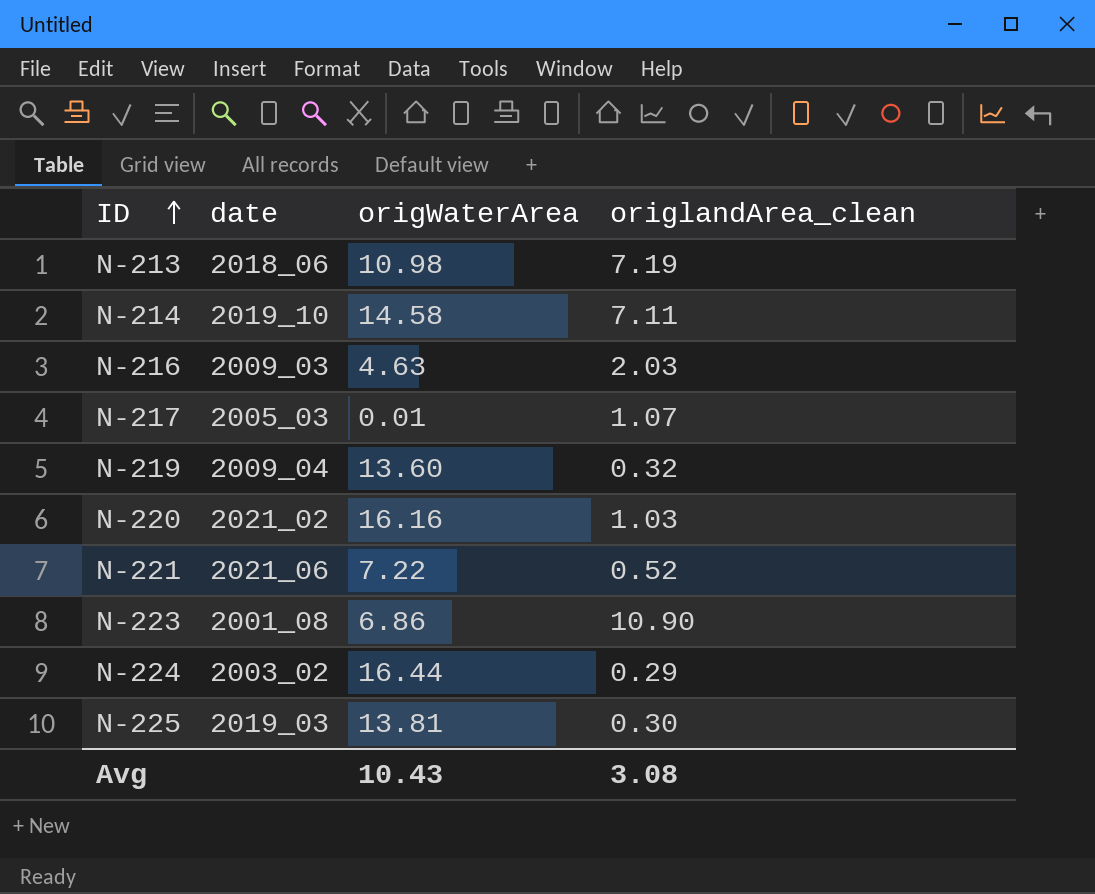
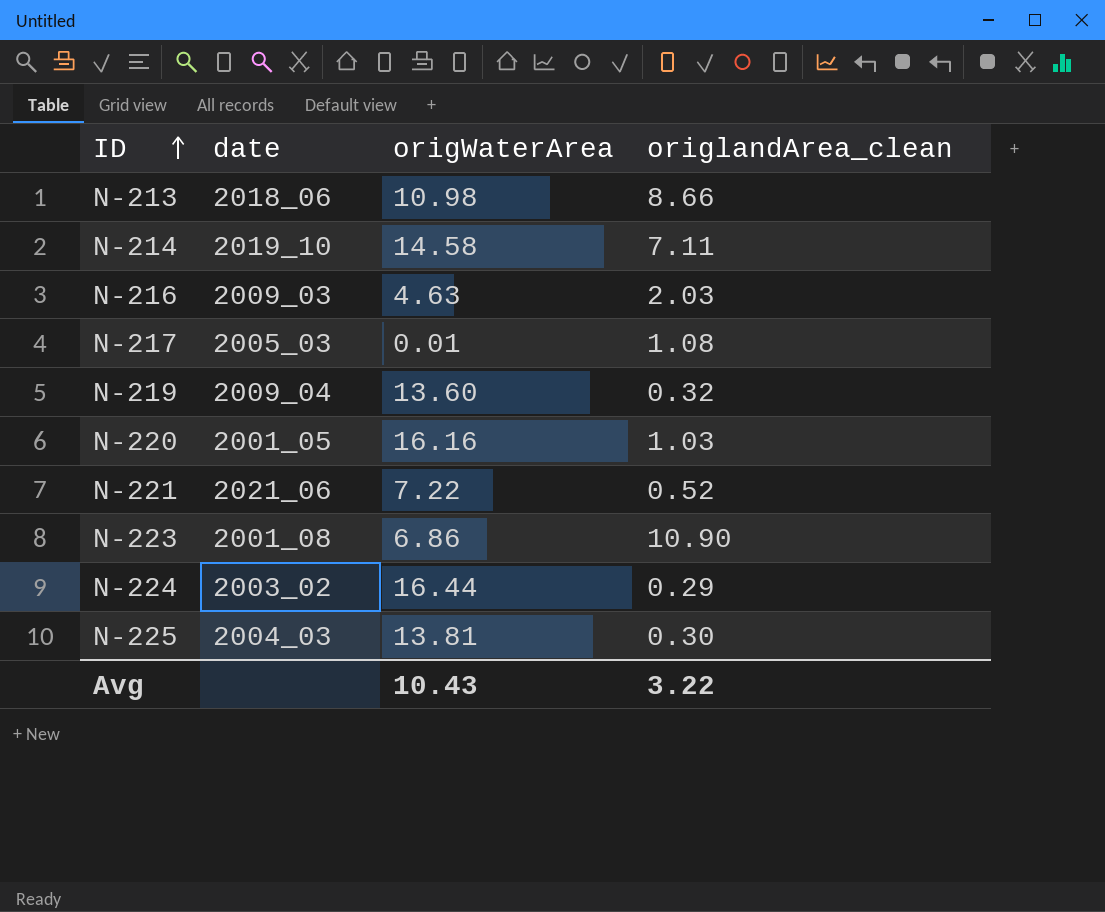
N-213 | origlandArea_clean: 7.19 -> 8.66
N-217 | origlandArea_clean: 1.07 -> 1.08
N-220 | date: 2021_02 -> 2001_05
N-225 | date: 2019_03 -> 2004_03
Avg | origlandArea_clean: 3.08 -> 3.22

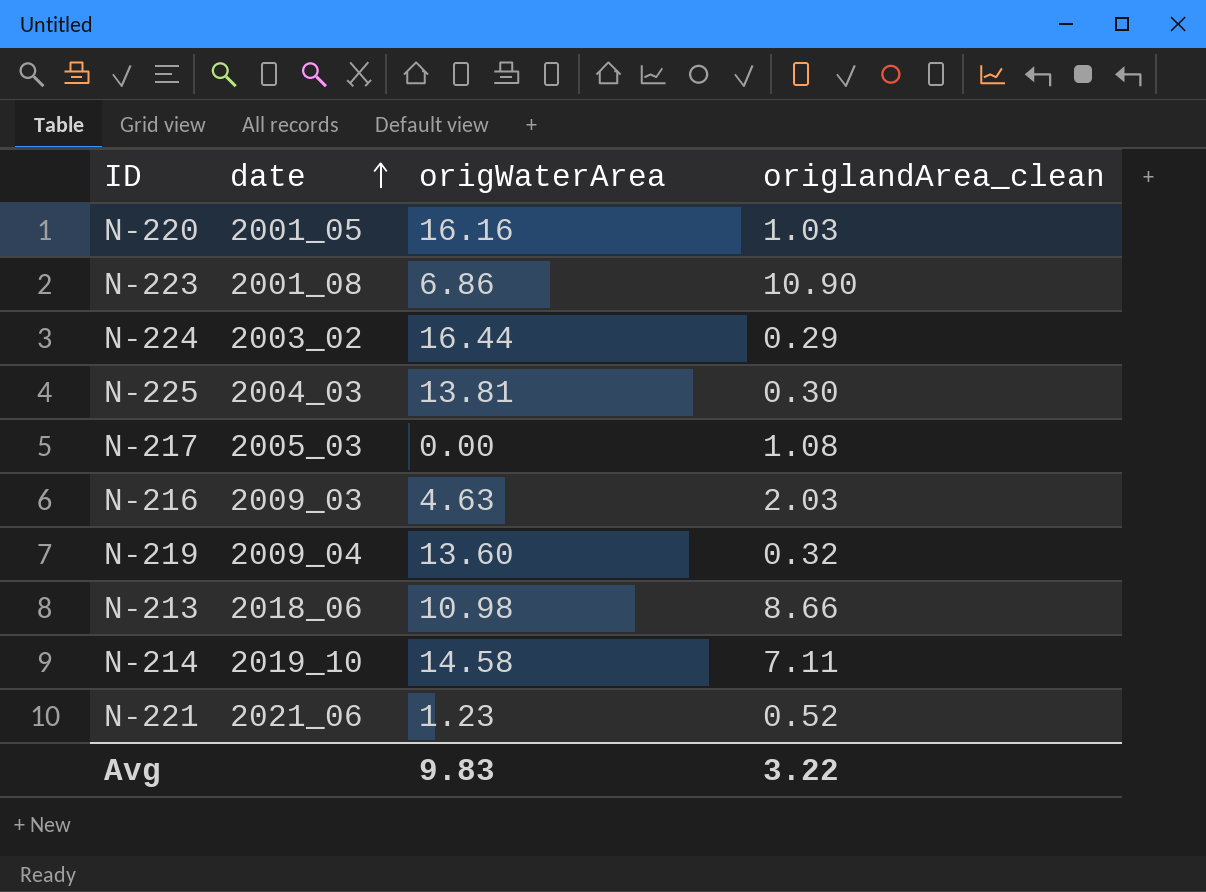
row order: ID ascending -> date ascending
N-217 | origWaterArea: 0.01 -> 0.00
N-221 | origWaterArea: 7.22 -> 1.23
Avg | origWaterArea: 10.43 -> 9.83

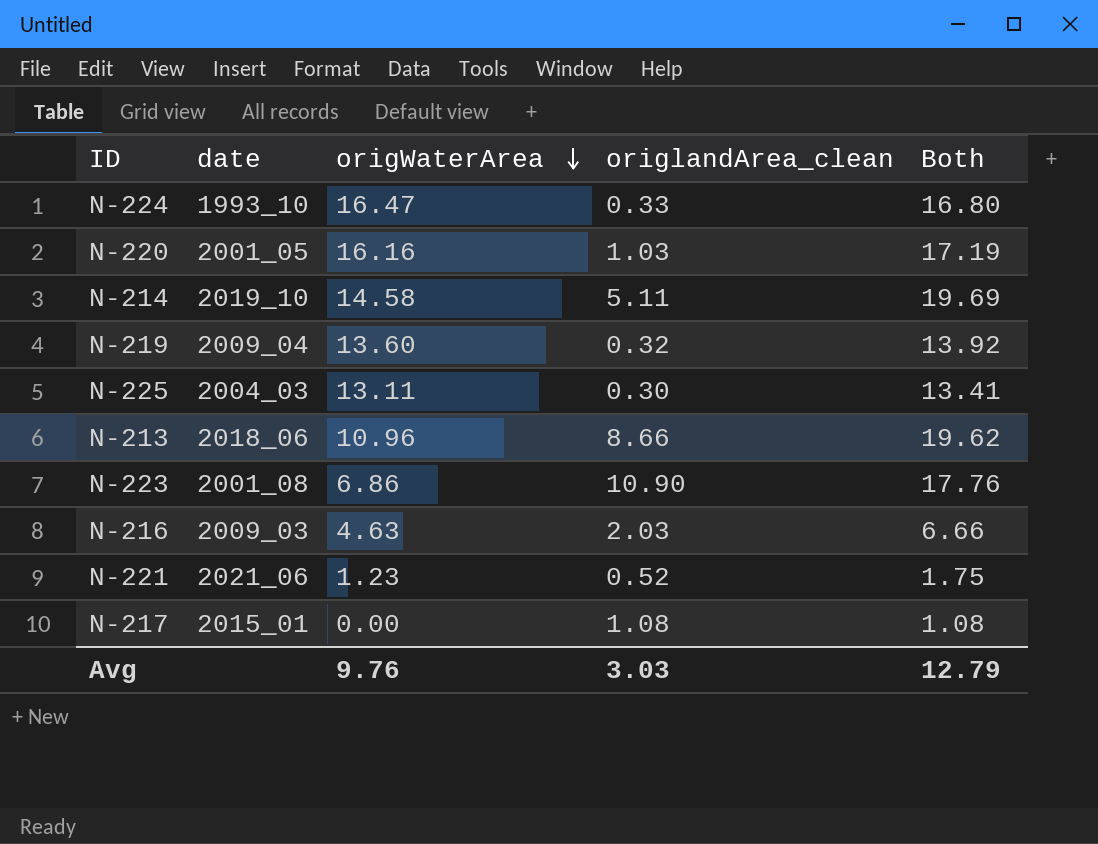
row order: date ascending -> origWaterArea descending
column Both | formula: none -> [origWaterArea] + [origlandArea_clean]
N-224 | date: 2003_02 -> 1993_10
N-224 | origWaterArea: 16.44 -> 16.47
N-224 | origlandArea_clean: 0.29 -> 0.33
N-214 | origlandArea_clean: 7.11 -> 5.11
N-225 | origWaterArea: 13.81 -> 13.11
N-213 | origWaterArea: 10.98 -> 10.96
N-217 | date: 2005_03 -> 2015_01
Avg | origWaterArea: 9.83 -> 9.76
Avg | origlandArea_clean: 3.22 -> 3.03

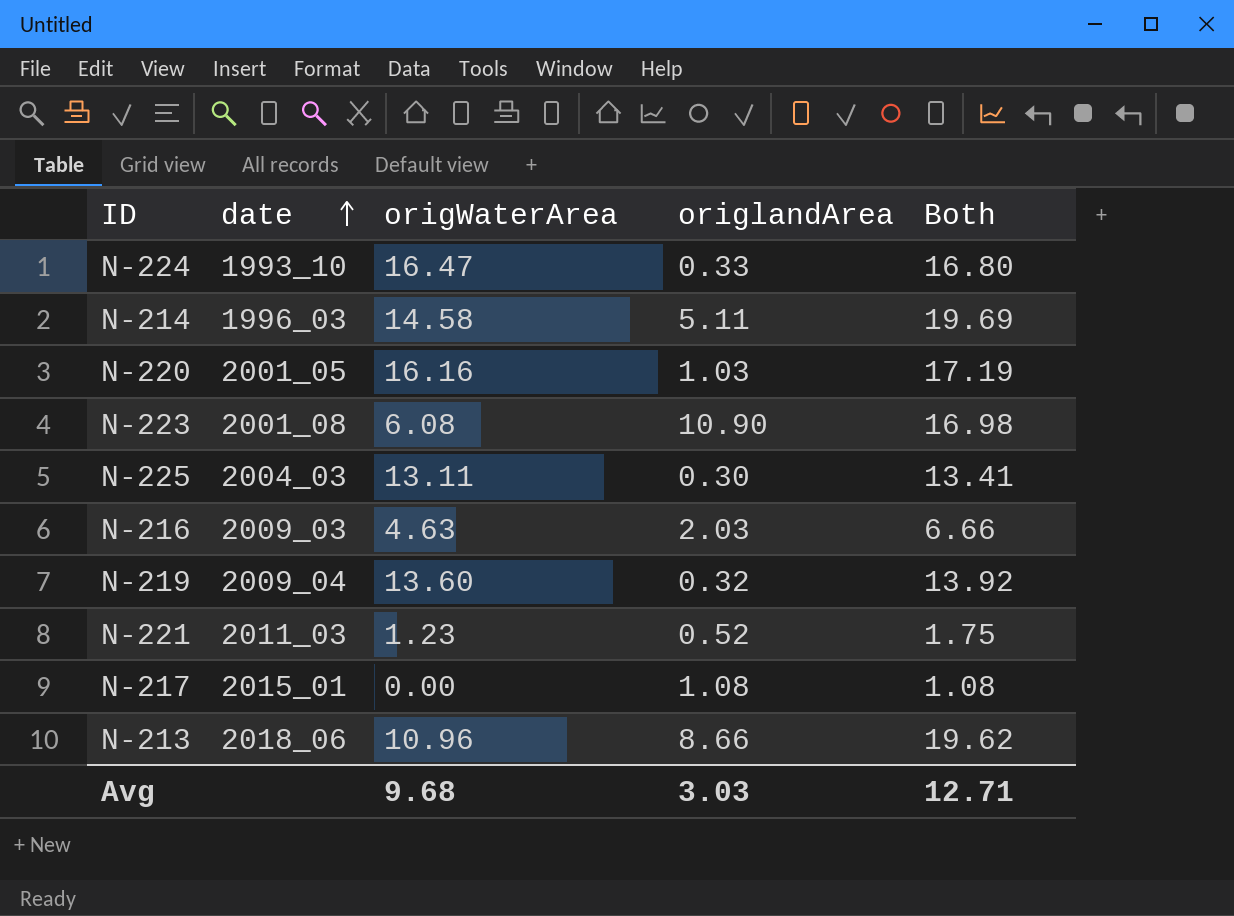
row order: origWaterArea descending -> date ascending
column name: origlandArea_clean -> origlandArea
N-214 | date: 2019_10 -> 1996_03
N-223 | origWaterArea: 6.86 -> 6.08
N-223 | Both: 17.76 -> 16.98
N-221 | date: 2021_06 -> 2011_03
Avg | origWaterArea: 9.76 -> 9.68
Avg | Both: 12.79 -> 12.71

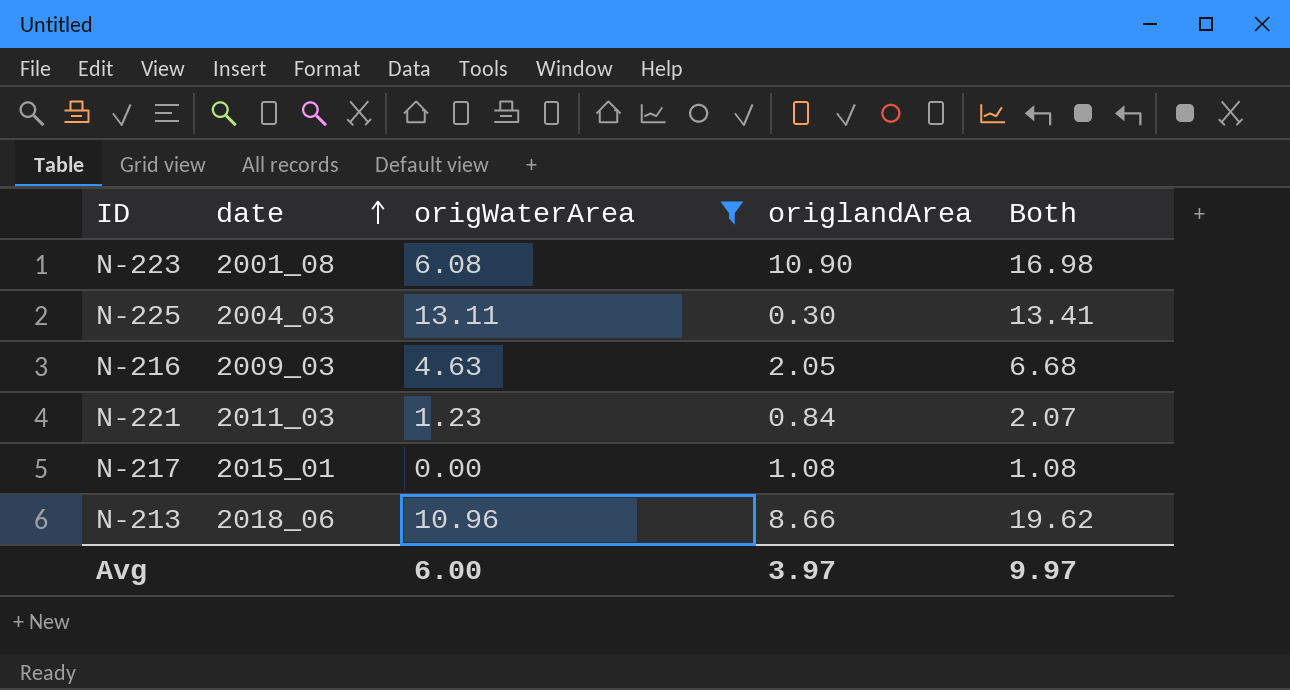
filter: none -> origWaterArea <= 13.11
N-216 | origlandArea: 2.03 -> 2.05
N-216 | Both: 6.66 -> 6.68
N-221 | origlandArea: 0.52 -> 0.84
N-221 | Both: 1.75 -> 2.07
Avg | origWaterArea: 9.68 -> 6.00
Avg | origlandArea: 3.03 -> 3.97
Avg | Both: 12.71 -> 9.97

